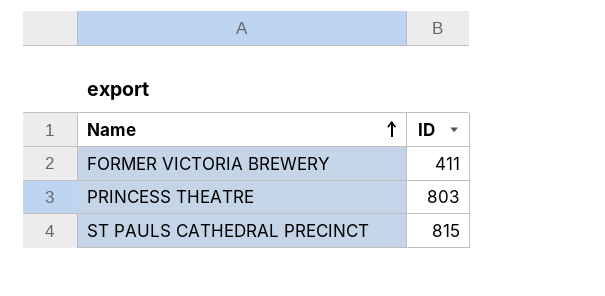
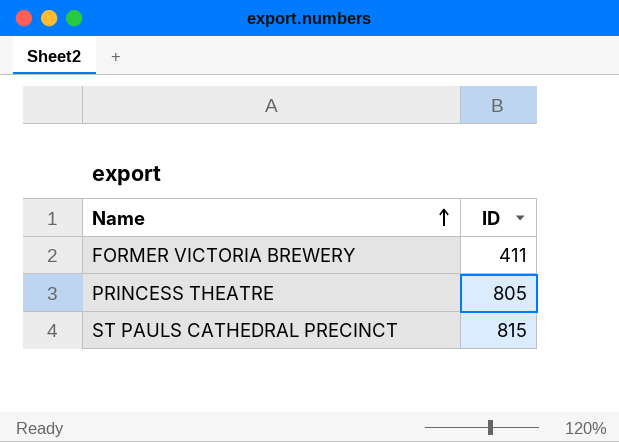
PRINCESS THEATRE | ID: 803 -> 805

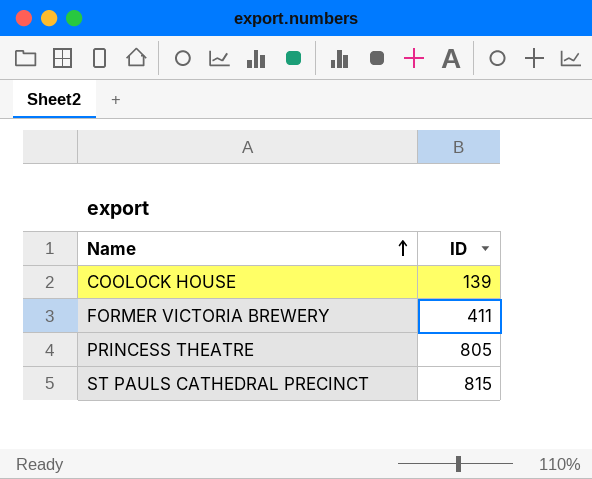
row COOLOCK HOUSE: none -> 139

